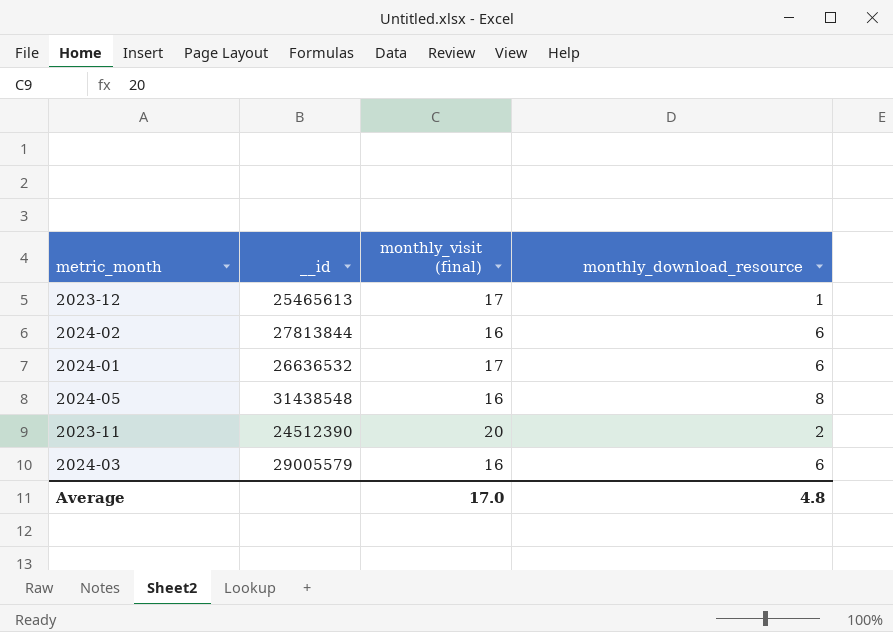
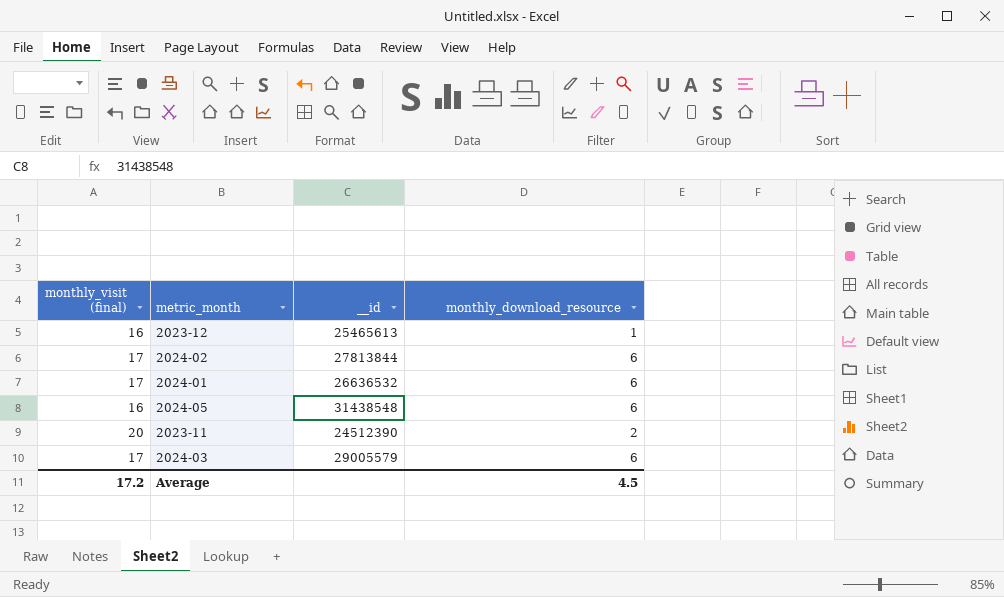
column monthly_visit (final) | position: 3 -> 1
2023-12 | monthly_visit (final): 17 -> 16
2024-02 | monthly_visit (final): 16 -> 17
2024-05 | monthly_download_resource: 8 -> 6
2024-03 | monthly_visit (final): 16 -> 17
Average | monthly_visit (final): 17.0 -> 17.2
Average | monthly_download_resource: 4.8 -> 4.5

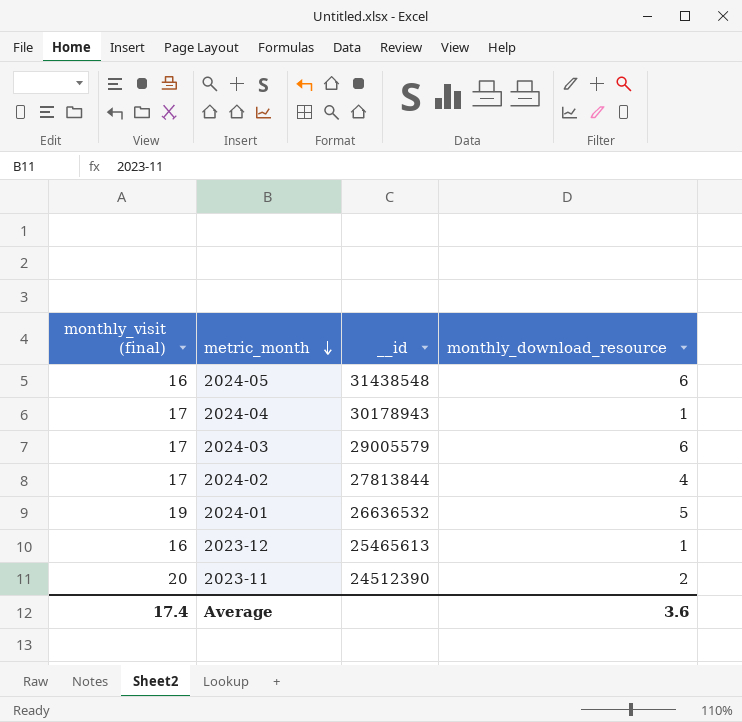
row order: none -> metric_month descending
row 2024-04: none -> 17 | 30178943 | 1
2024-02 | monthly_download_resource: 6 -> 4
2024-01 | monthly_visit (final): 17 -> 19
2024-01 | monthly_download_resource: 6 -> 5
Average | monthly_visit (final): 17.2 -> 17.4
Average | monthly_download_resource: 4.5 -> 3.6

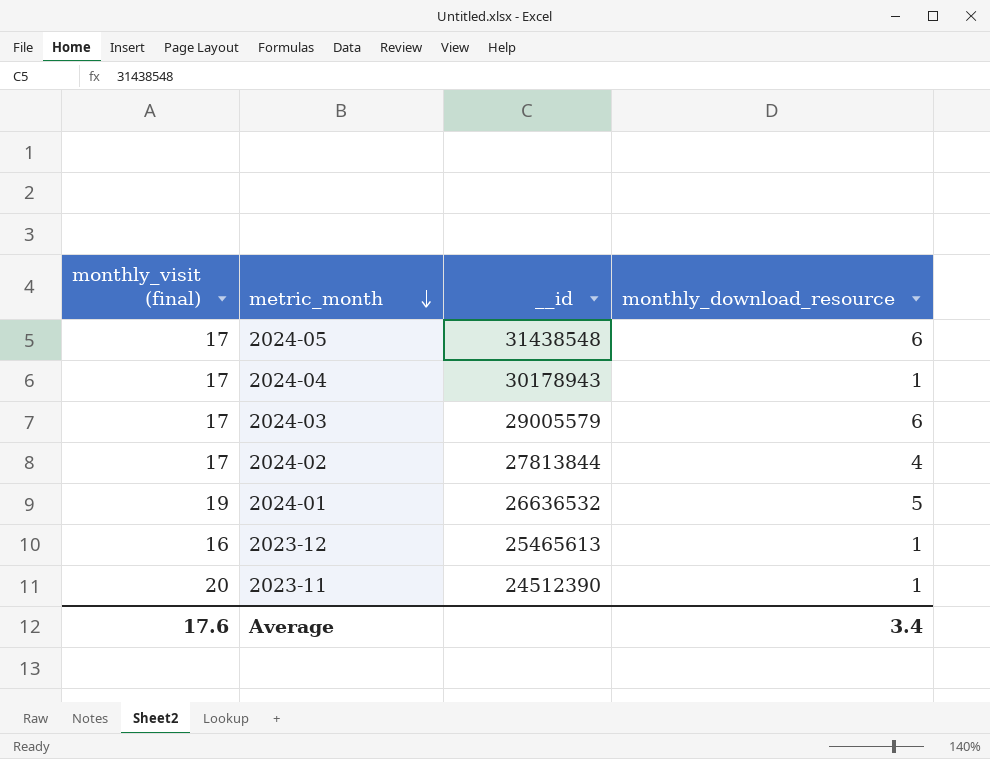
2024-05 | monthly_visit (final): 16 -> 17
2023-11 | monthly_download_resource: 2 -> 1
Average | monthly_visit (final): 17.4 -> 17.6
Average | monthly_download_resource: 3.6 -> 3.4

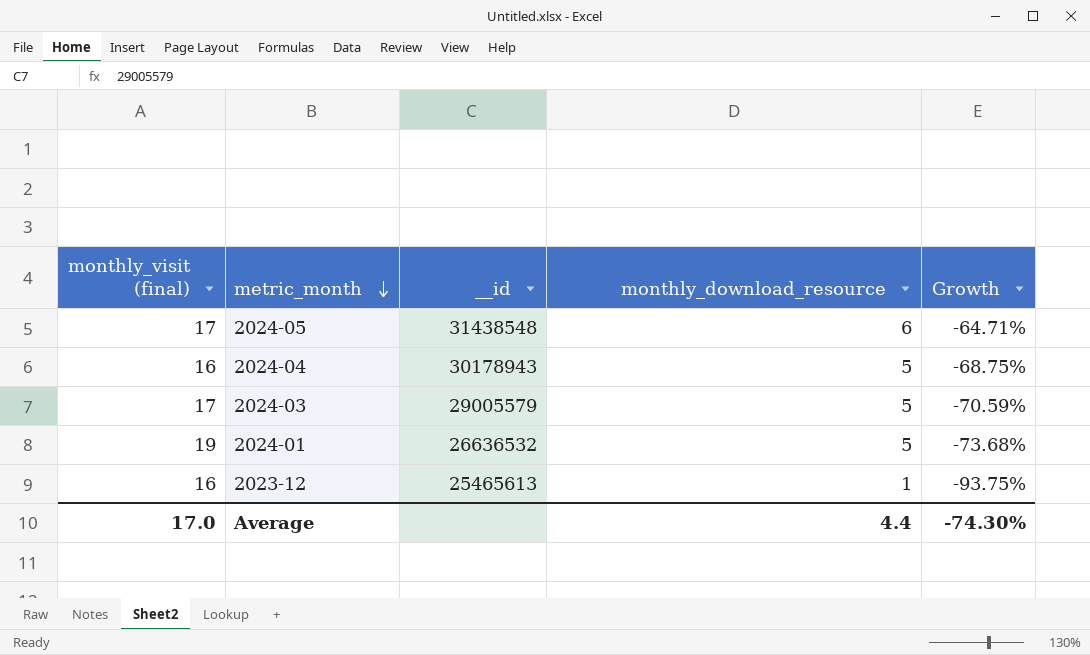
column Growth | formula: none -> ([monthly_download_resource] - [monthly_visit (final)]) / [monthly_visit (final)]
row 2024-02: 17 | 27813844 | 4 -> none
row 2023-11: 20 | 24512390 | 1 -> none
2024-04 | monthly_visit (final): 17 -> 16
2024-04 | monthly_download_resource: 1 -> 5
2024-03 | monthly_download_resource: 6 -> 5
Average | monthly_visit (final): 17.6 -> 17.0
Average | monthly_download_resource: 3.4 -> 4.4

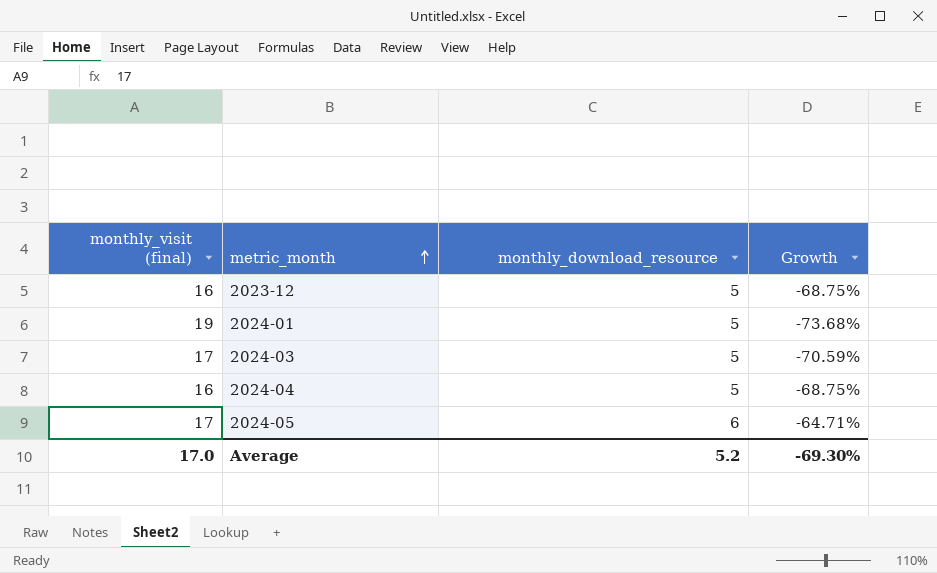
row order: metric_month descending -> metric_month ascending
column __id | position: 3 -> none
2023-12 | monthly_download_resource: 1 -> 5
2023-12 | Growth: -93.75% -> -68.75%
Average | monthly_download_resource: 4.4 -> 5.2
Average | Growth: -74.30% -> -69.30%

